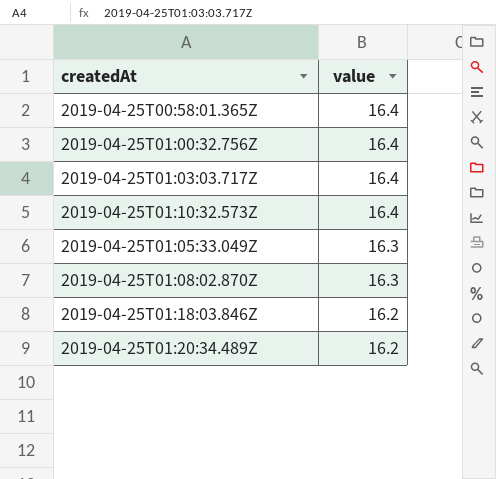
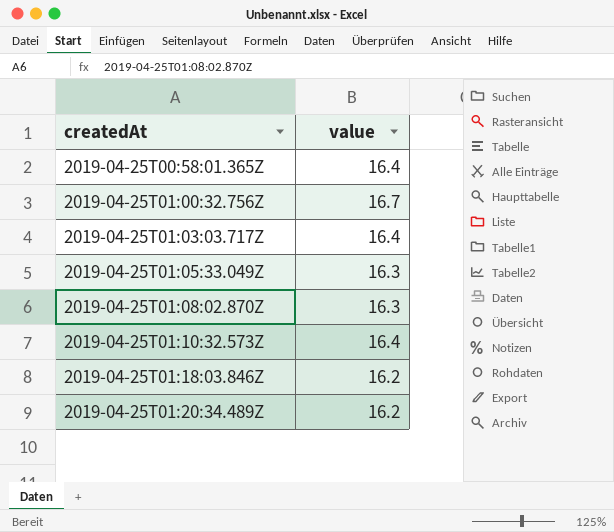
row order: value descending -> createdAt ascending
2019-04-25T01:00:32.756Z | value: 16.4 -> 16.7

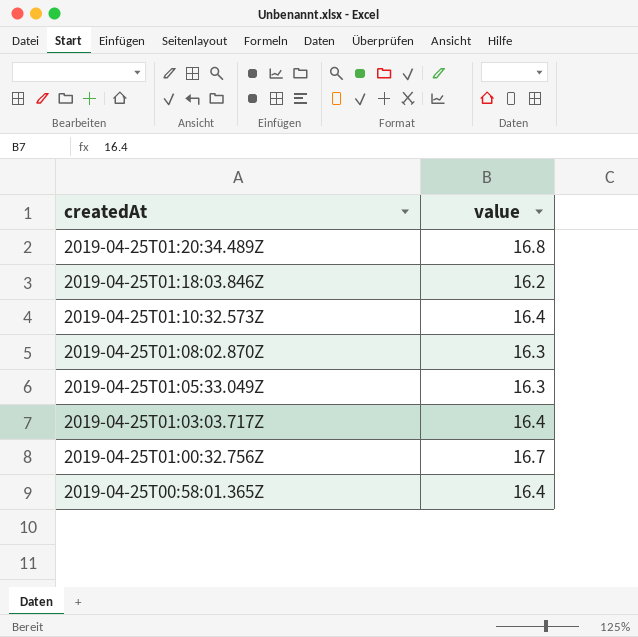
row order: createdAt ascending -> createdAt descending
2019-04-25T01:20:34.489Z | value: 16.2 -> 16.8

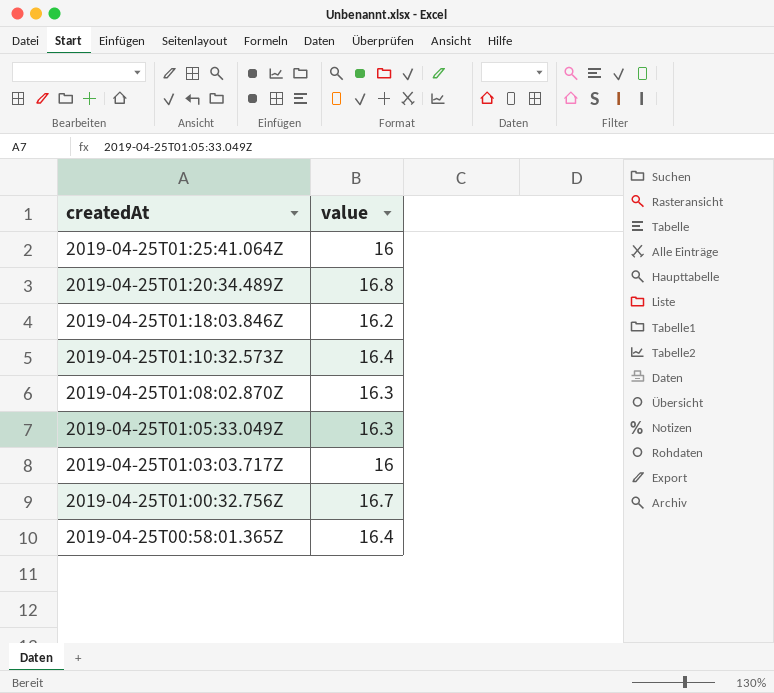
row 2019-04-25T01:25:41.064Z: none -> 16
2019-04-25T01:03:03.717Z | value: 16.4 -> 16

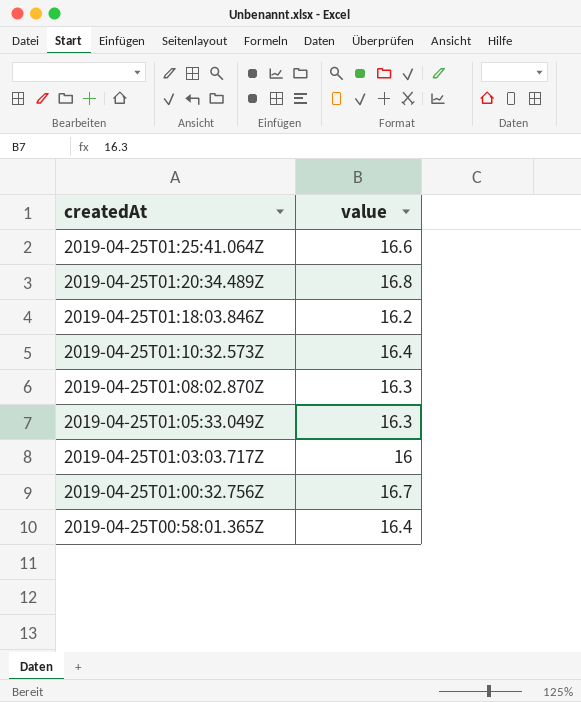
2019-04-25T01:25:41.064Z | value: 16 -> 16.6

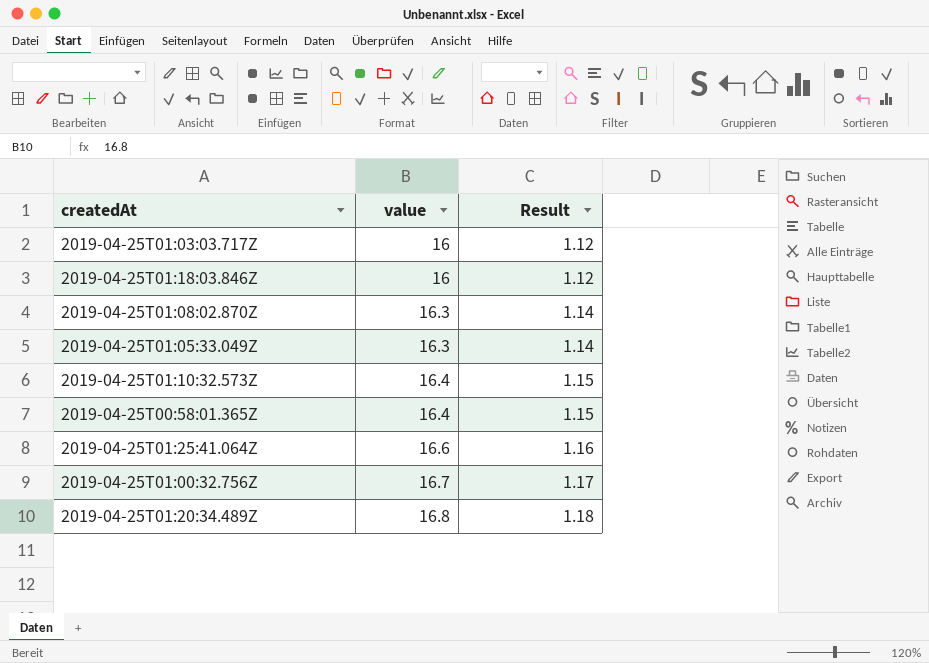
row order: createdAt descending -> value ascending
column Result | formula: none -> [value] * 0.07
2019-04-25T01:18:03.846Z | value: 16.2 -> 16

